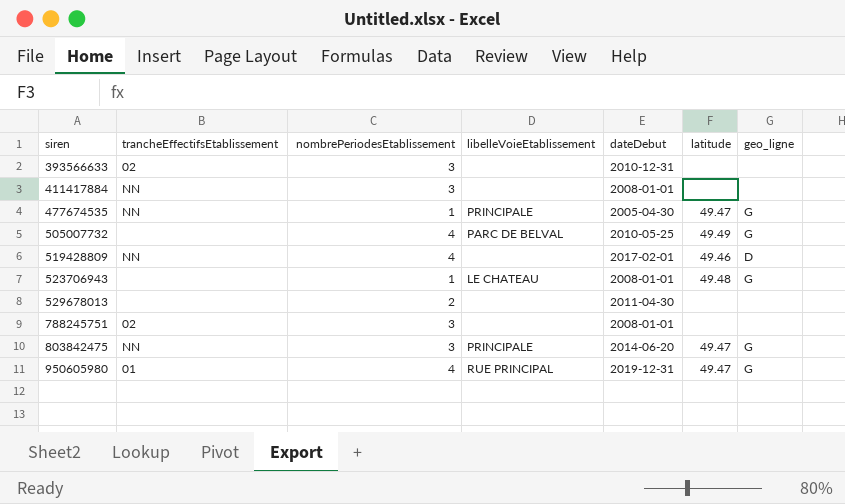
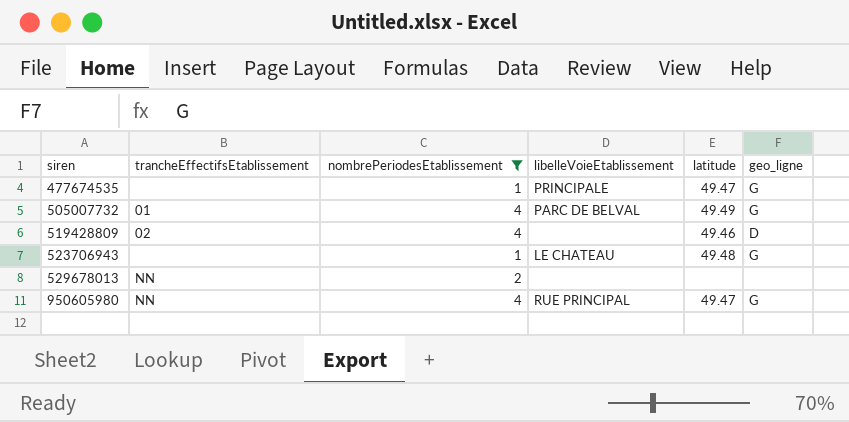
filter: none -> nombrePeriodesEtablissement != 3
column dateDebut | position: 5 -> none
477674535 | trancheEffectifsEtablissement: NN -> none
505007732 | trancheEffectifsEtablissement: none -> 01
519428809 | trancheEffectifsEtablissement: NN -> 02
529678013 | trancheEffectifsEtablissement: none -> NN
950605980 | trancheEffectifsEtablissement: 01 -> NN

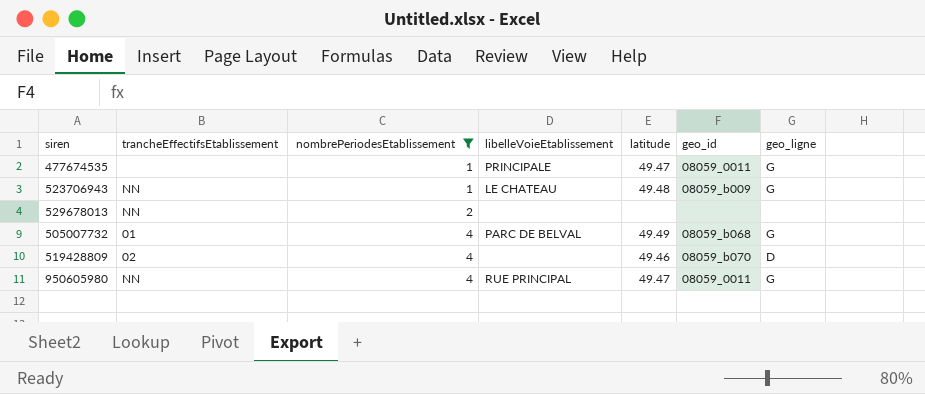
row order: siren ascending -> nombrePeriodesEtablissement ascending
column geo_id | position: none -> 6
523706943 | trancheEffectifsEtablissement: none -> NN

